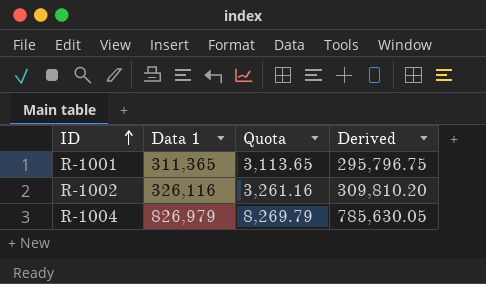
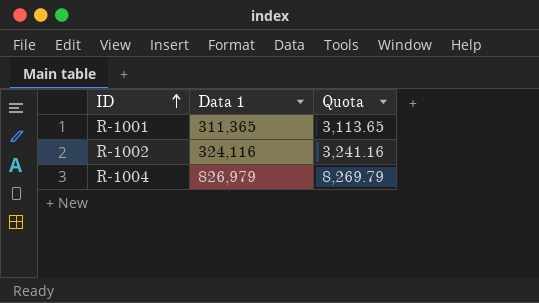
column Derived | formula: [Data 1] * 0.95 -> none
R-1002 | Data 1: 326,116 -> 324,116
R-1002 | Quota: 3,261.16 -> 3,241.16

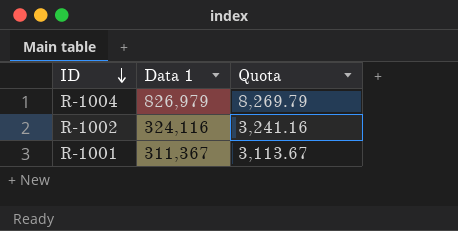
row order: ID ascending -> ID descending
R-1001 | Data 1: 311,365 -> 311,367
R-1001 | Quota: 3,113.65 -> 3,113.67

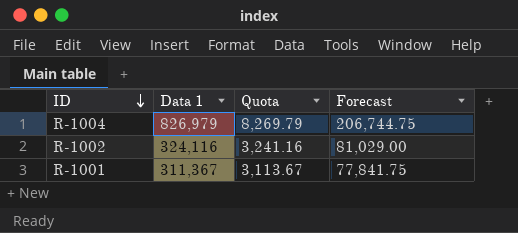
column Forecast | formula: none -> [Data 1] * 0.25

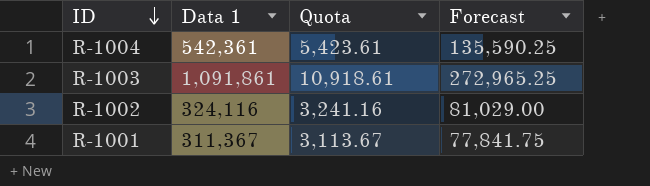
R-1004 | Data 1: 826,979 -> 542,361
R-1004 | Quota: 8,269.79 -> 5,423.61
R-1004 | Forecast: 206,744.75 -> 135,590.25
row R-1003: none -> 1,091,861 | 10,918.61 | 272,965.25

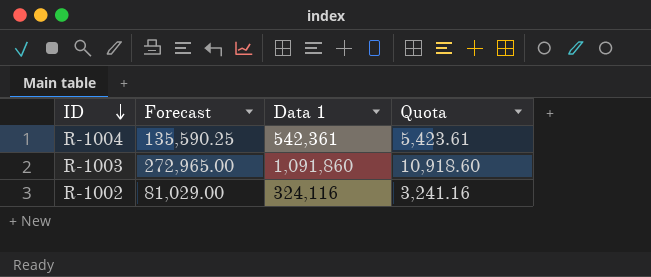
column Forecast | position: 4 -> 2
row R-1001: 311,367 | 3,113.67 | 77,841.75 -> none
R-1003 | Forecast: 272,965.25 -> 272,965.00
R-1003 | Data 1: 1,091,861 -> 1,091,860
R-1003 | Quota: 10,918.61 -> 10,918.60

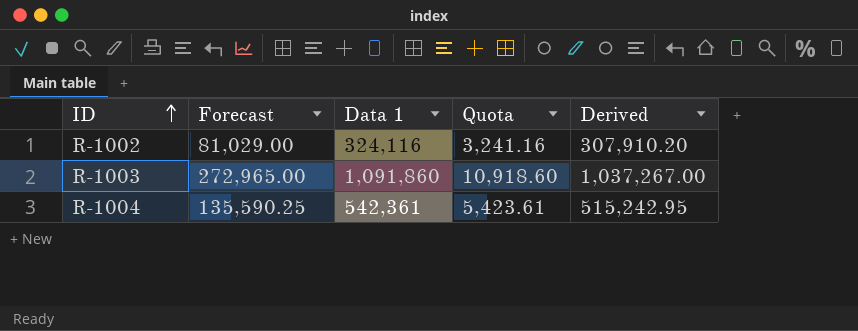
row order: ID descending -> ID ascending
column Derived | formula: none -> [Data 1] * 0.95

